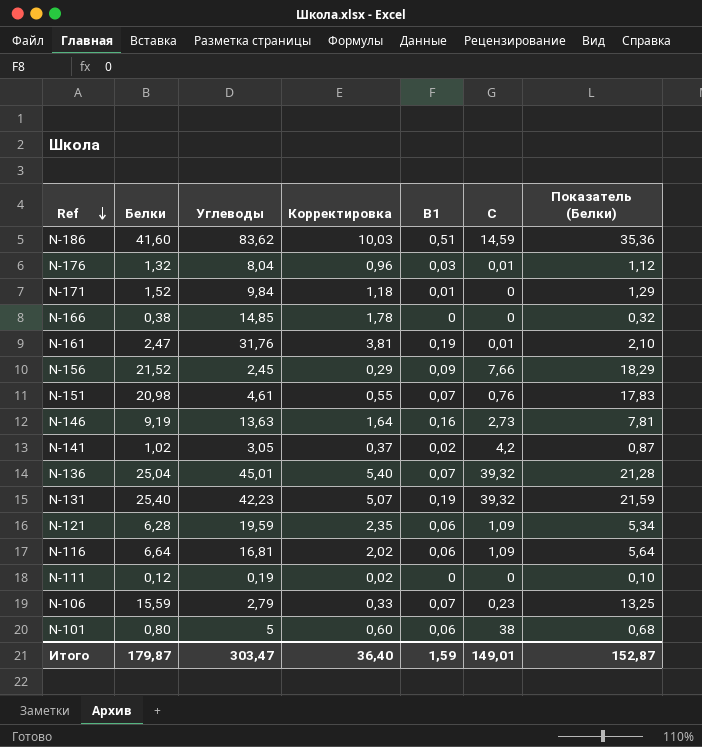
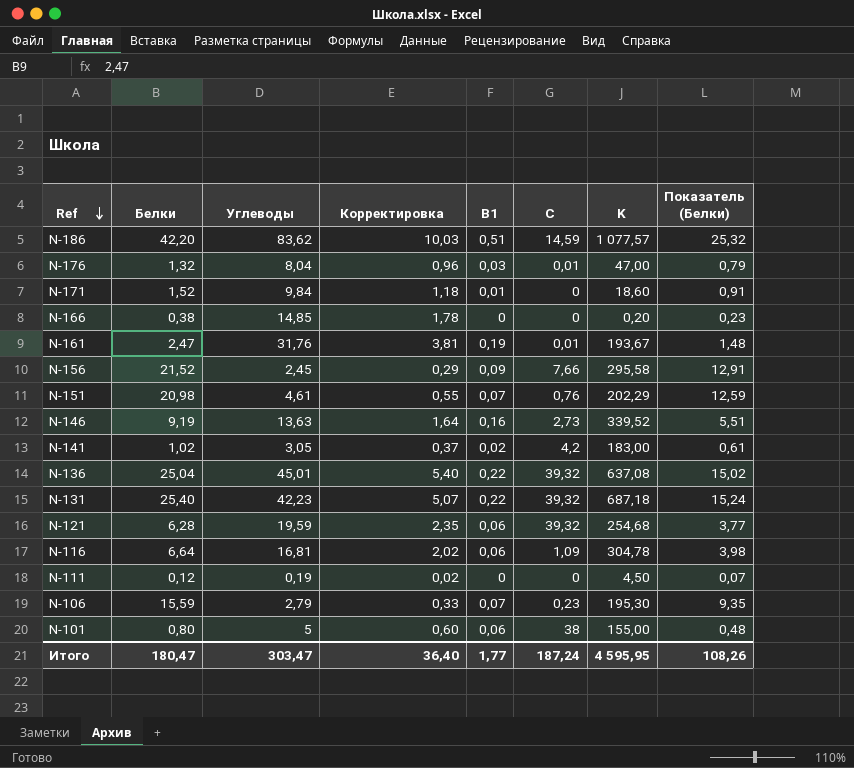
column K | position: none -> 7
column Показатель (Белки) | formula: [Белки] * 0,85 -> [Белки] * 0,6
N-186 | Белки: 41,60 -> 42,20
N-136 | B1: 0,07 -> 0,22
N-131 | B1: 0,19 -> 0,22
N-121 | C: 1,09 -> 39,32
Итого | Белки: 179,87 -> 180,47
Итого | B1: 1,59 -> 1,77
Итого | C: 149,01 -> 187,24
Итого | Показатель (Белки): 152,87 -> 108,26

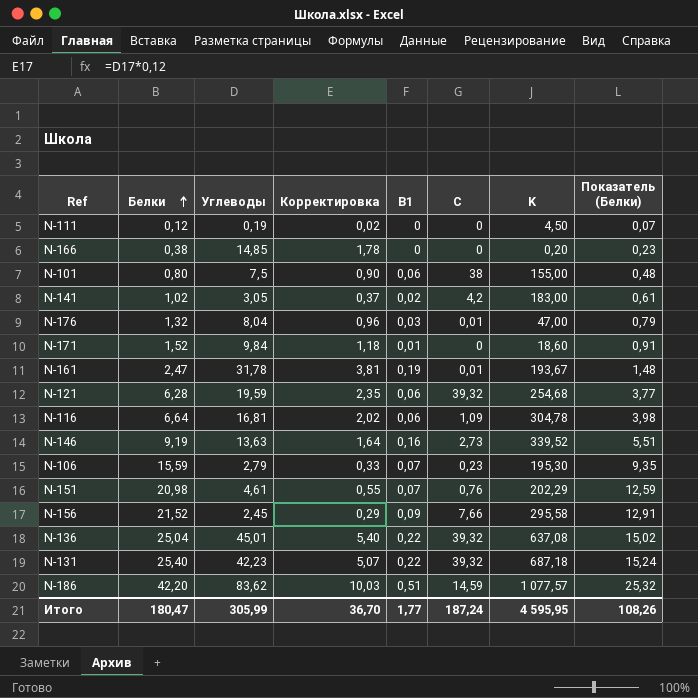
row order: Ref descending -> Белки ascending
N-101 | Углеводы: 5 -> 7,5
N-101 | Корректировка: 0,60 -> 0,90
N-161 | Углеводы: 31,76 -> 31,78
Итого | Углеводы: 303,47 -> 305,99
Итого | Корректировка: 36,40 -> 36,70

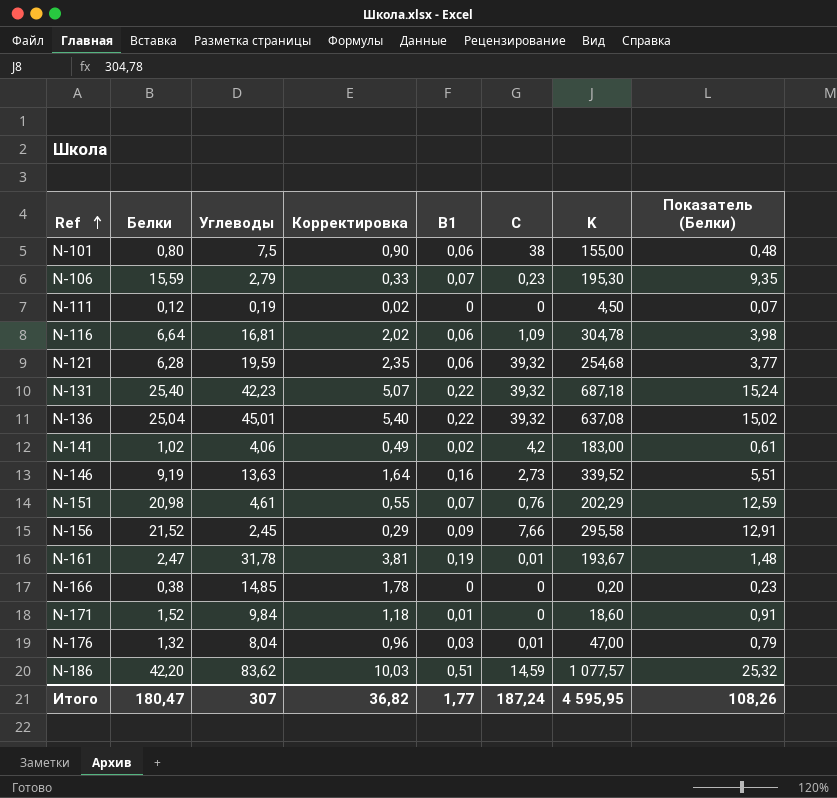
row order: Белки ascending -> Ref ascending
N-141 | Углеводы: 3,05 -> 4,06
N-141 | Корректировка: 0,37 -> 0,49
Итого | Углеводы: 305,99 -> 307
Итого | Корректировка: 36,70 -> 36,82

